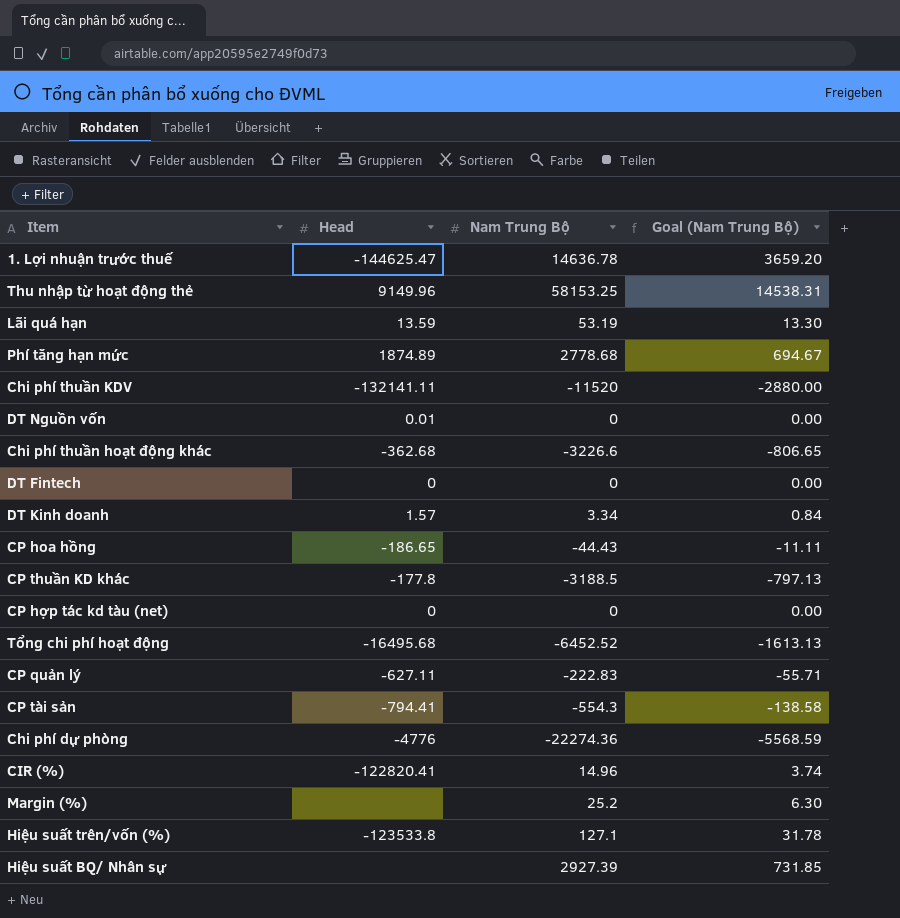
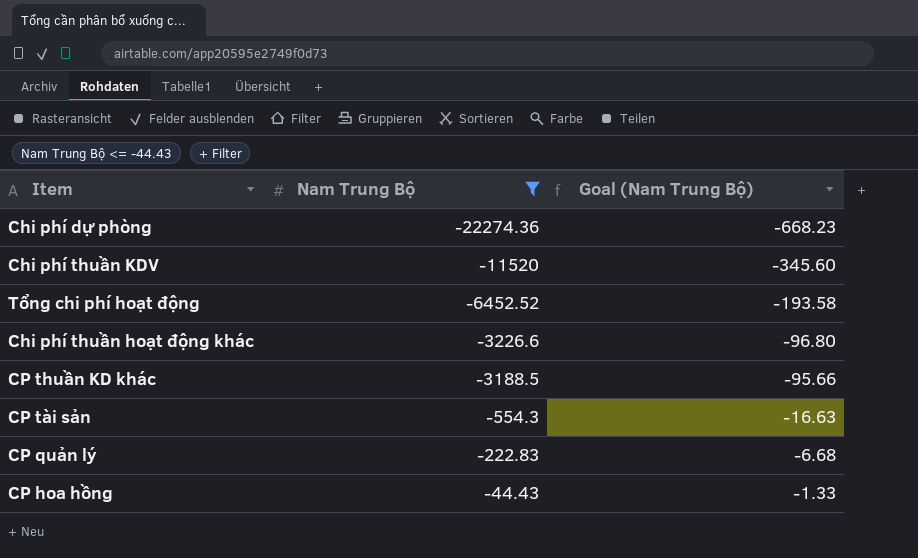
filter: none -> Nam Trung Bộ <= -44.43
row order: none -> Nam Trung Bộ ascending
column Head | position: 2 -> none
column Goal (Nam Trung Bộ) | formula: [Nam Trung Bộ] * 0.25 -> [Nam Trung Bộ] * 0.03

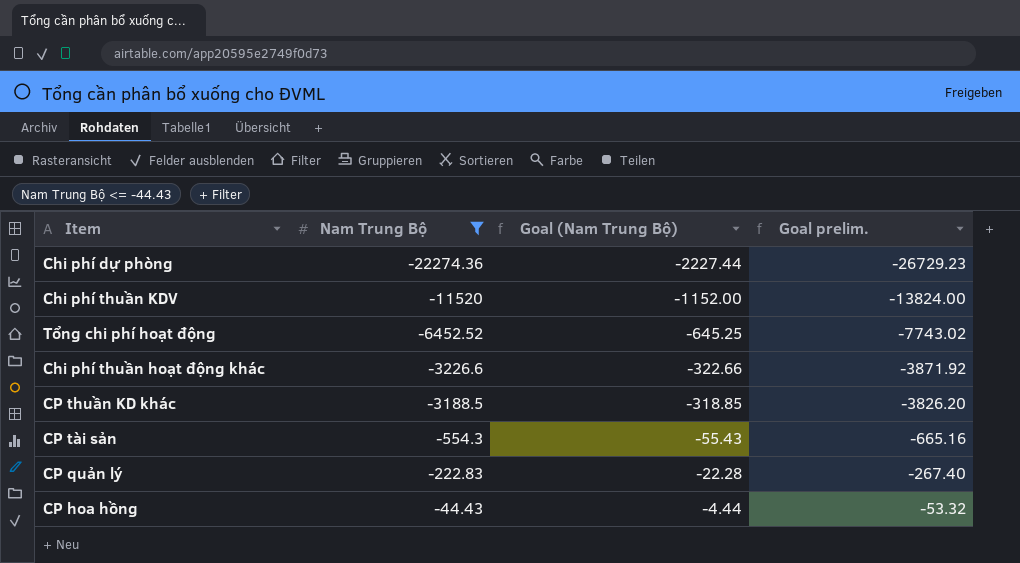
column Goal (Nam Trung Bộ) | formula: [Nam Trung Bộ] * 0.03 -> [Nam Trung Bộ] * 0.1
column Goal prelim. | formula: none -> [Nam Trung Bộ] * 1.2

